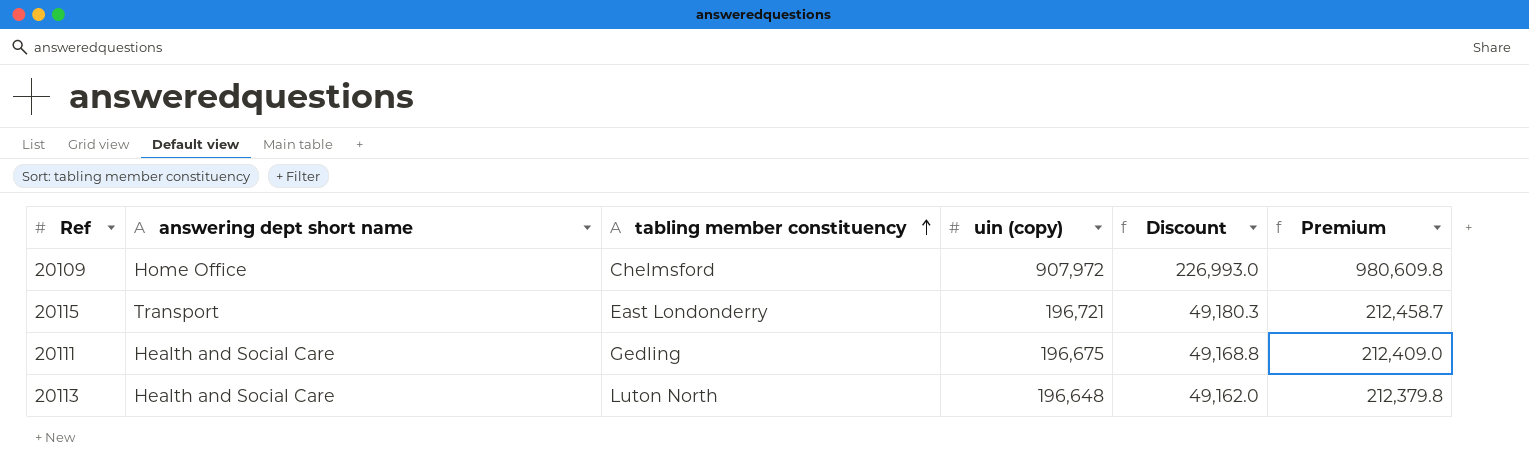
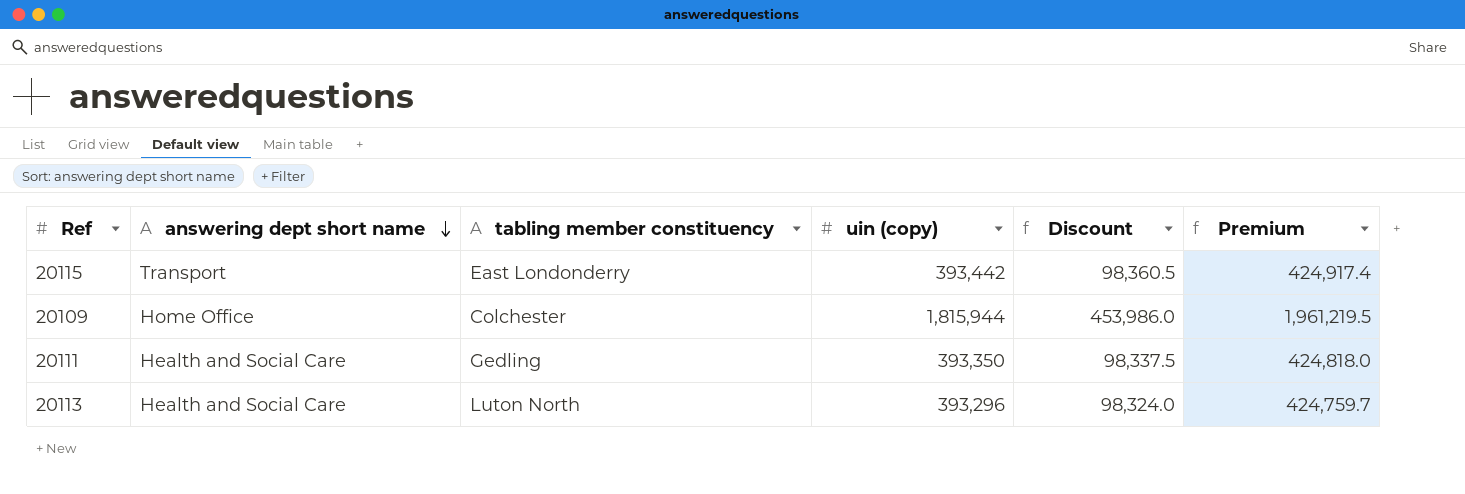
row order: tabling member constituency ascending -> answering dept short name descending
20115 | uin (copy): 196,721 -> 393,442
20115 | Discount: 49,180.3 -> 98,360.5
20115 | Premium: 212,458.7 -> 424,917.4
20109 | tabling member constituency: Chelmsford -> Colchester
20109 | uin (copy): 907,972 -> 1,815,944
20109 | Discount: 226,993.0 -> 453,986.0
20109 | Premium: 980,609.8 -> 1,961,219.5
20111 | uin (copy): 196,675 -> 393,350
20111 | Discount: 49,168.8 -> 98,337.5
20111 | Premium: 212,409.0 -> 424,818.0
20113 | uin (copy): 196,648 -> 393,296
20113 | Discount: 49,162.0 -> 98,324.0
20113 | Premium: 212,379.8 -> 424,759.7

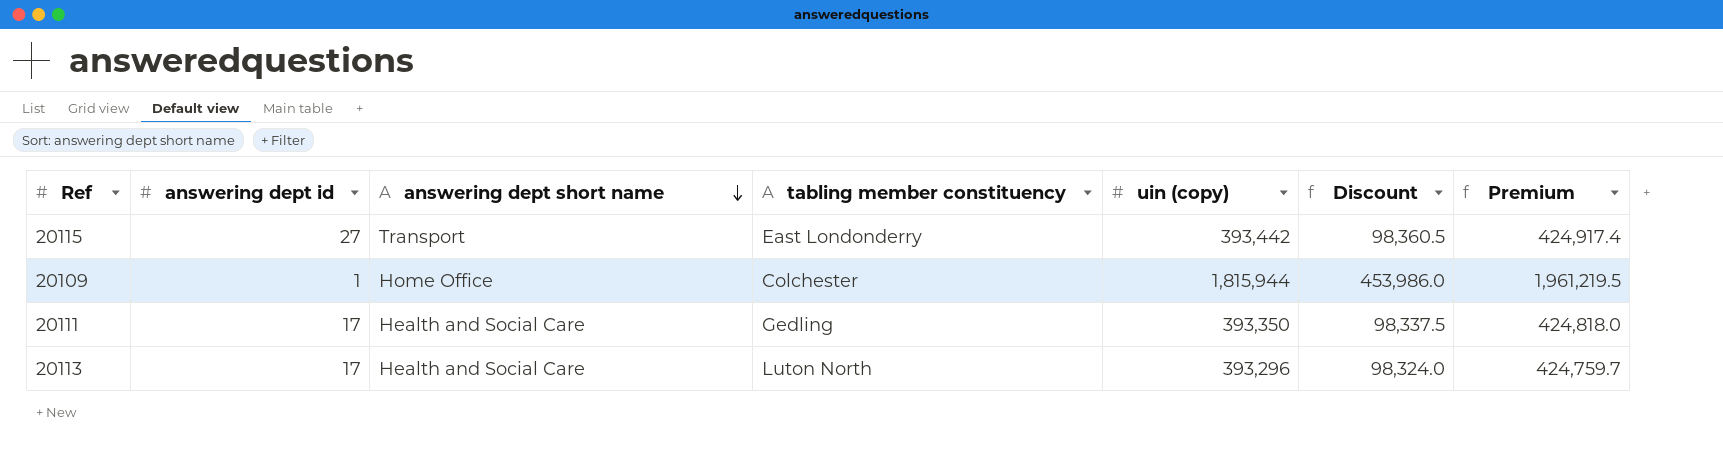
column answering dept id | position: none -> 2

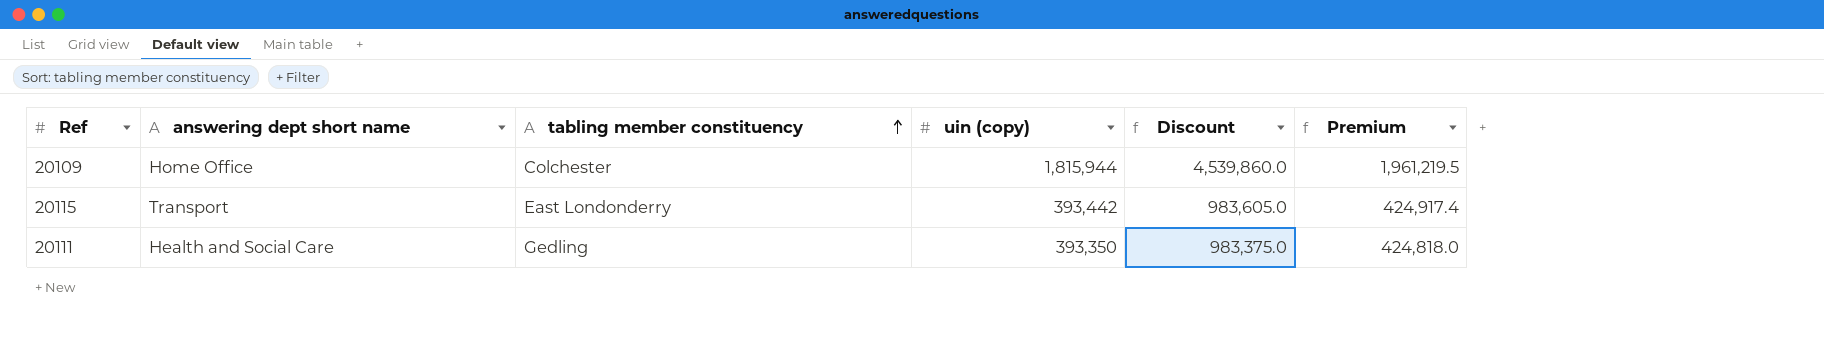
row order: answering dept short name descending -> tabling member constituency ascending
column answering dept id | position: 2 -> none
column Discount | formula: [uin (copy)] * 0.25 -> [uin (copy)] * 2.5
row 20113: 17 | Health and Social Care | Luton North | 393,296 | 98,324.0 | 424,759.7 -> none

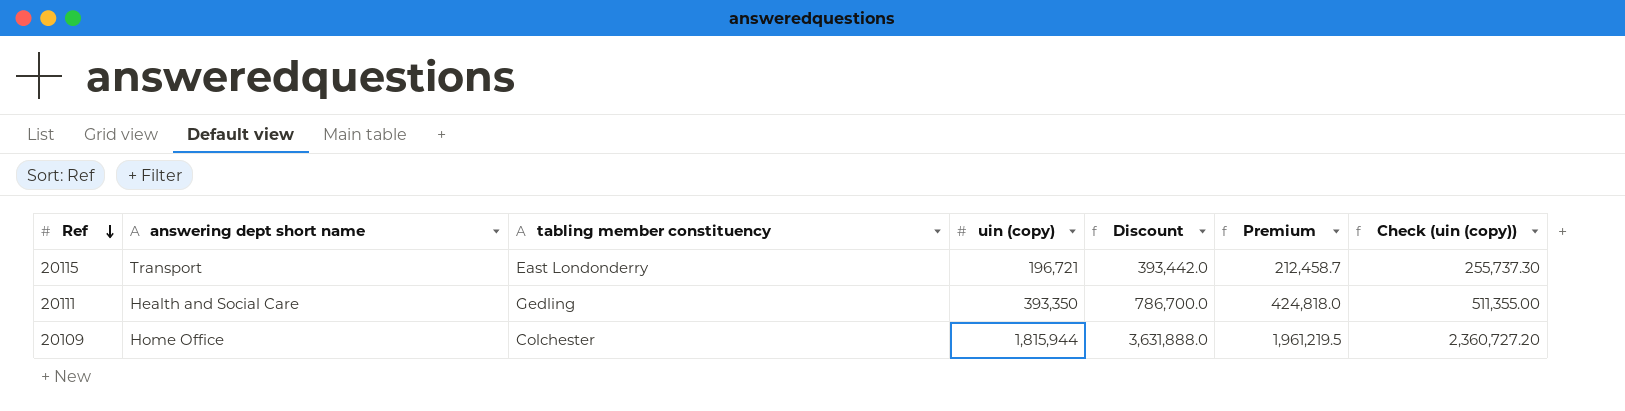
row order: tabling member constituency ascending -> Ref descending
column Discount | formula: [uin (copy)] * 2.5 -> [uin (copy)] * 2
column Check (uin (copy)) | formula: none -> [uin (copy)] * 1.3
20115 | uin (copy): 393,442 -> 196,721
20115 | Premium: 424,917.4 -> 212,458.7

